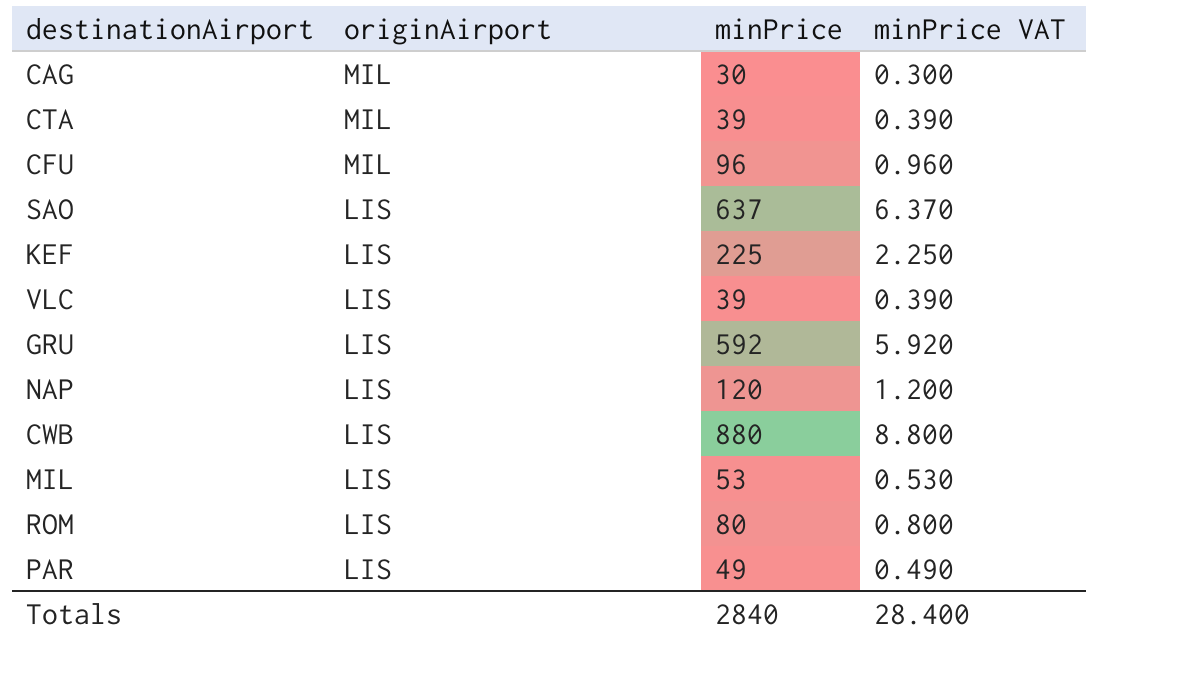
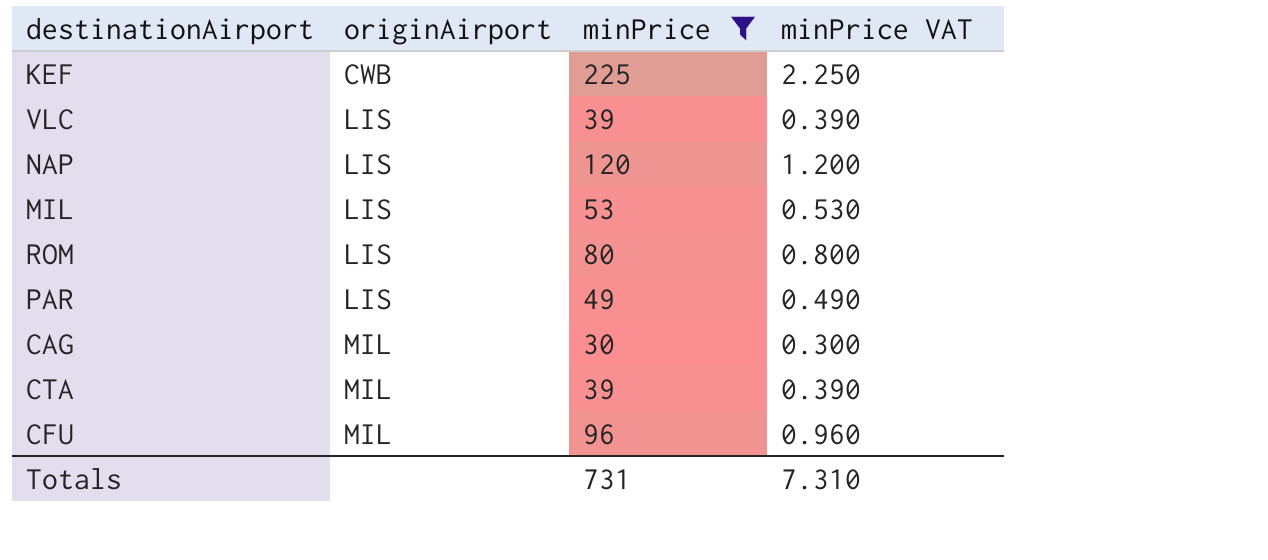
filter: none -> minPrice <= 225
row order: originAirport descending -> originAirport ascending
KEF | originAirport: LIS -> CWB
Totals | minPrice: 2840 -> 731
Totals | minPrice VAT: 28.400 -> 7.310

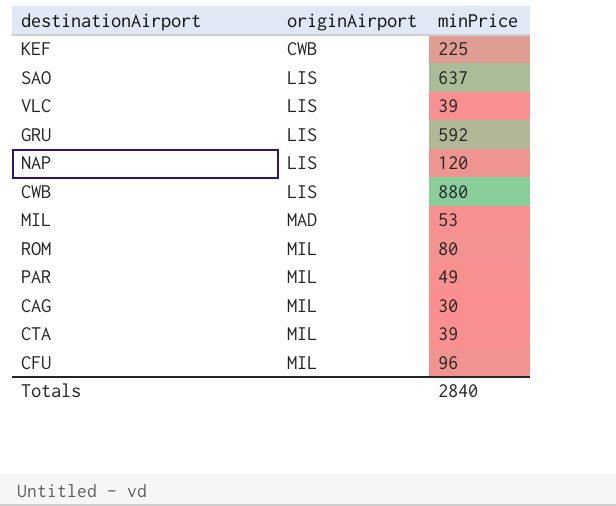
filter: minPrice <= 225 -> none
column minPrice VAT | formula: [minPrice] * 0.01 -> none
MIL | originAirport: LIS -> MAD
ROM | originAirport: LIS -> MIL
PAR | originAirport: LIS -> MIL
Totals | minPrice: 731 -> 2840

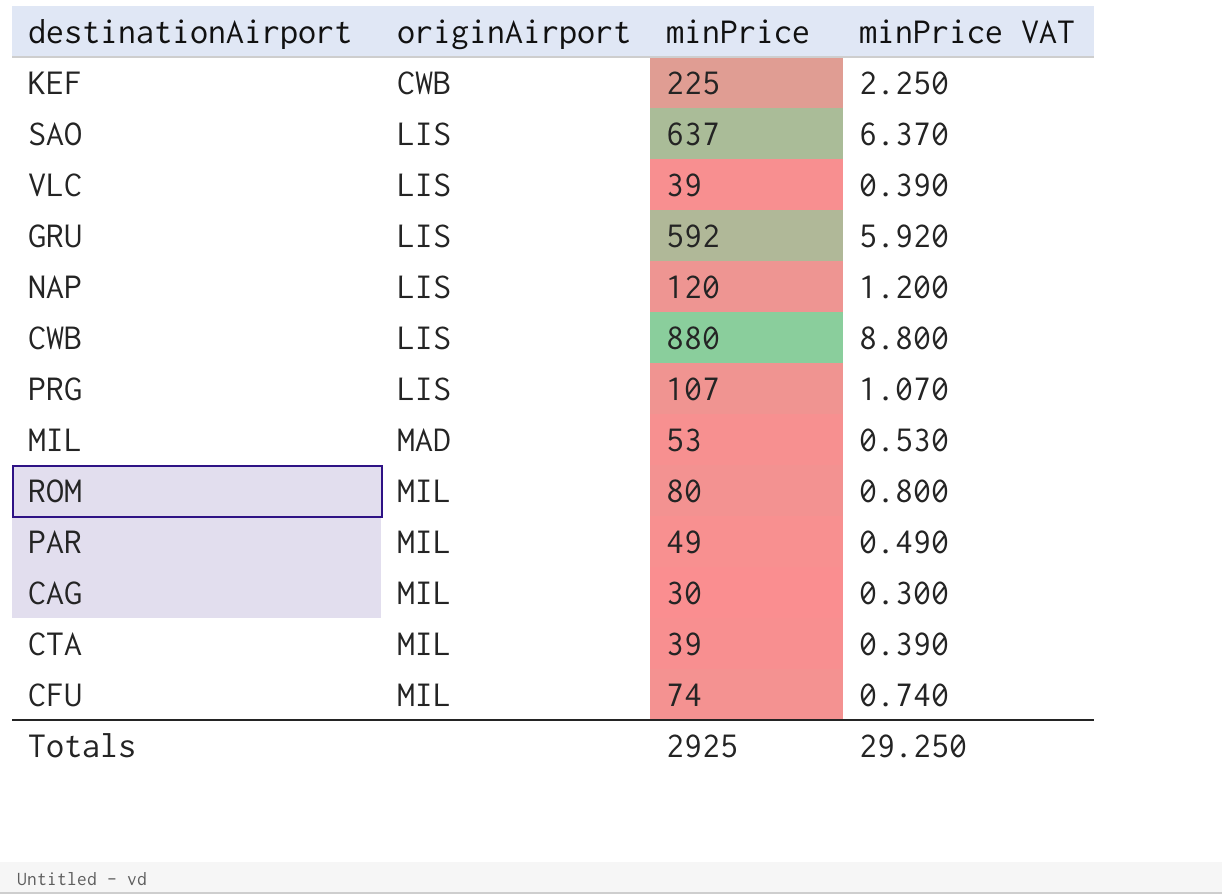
column minPrice VAT | formula: none -> [minPrice] * 0.01
row PRG: none -> LIS | 107 | 1.070
CFU | minPrice: 96 -> 74
Totals | minPrice: 2840 -> 2925

